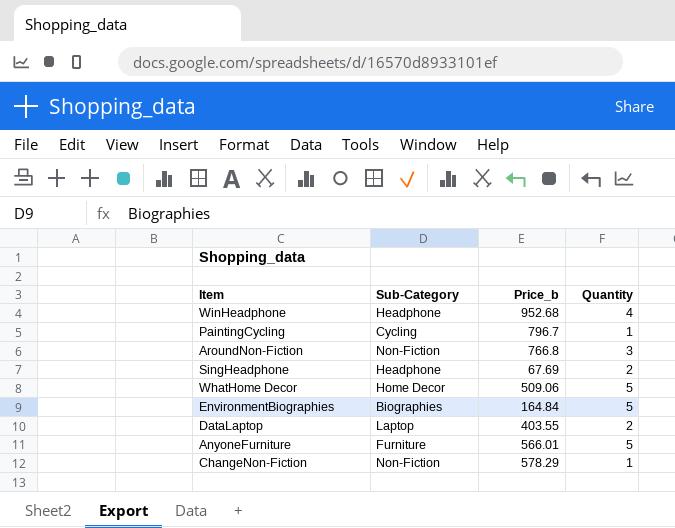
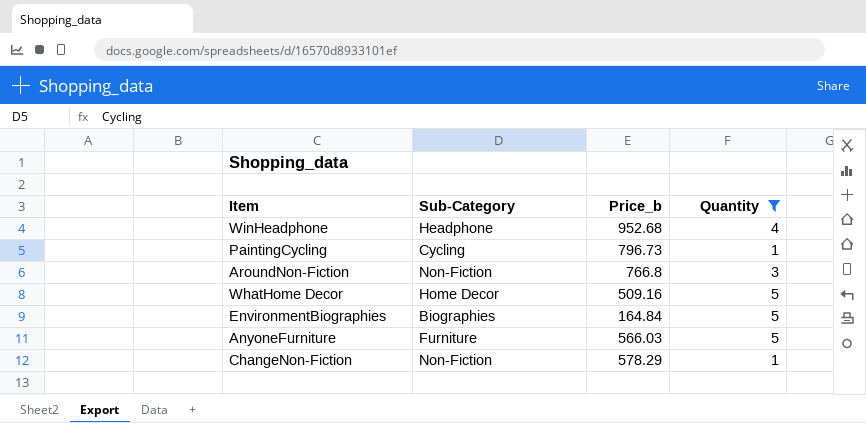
filter: none -> Quantity != 2
PaintingCycling | Price_b: 796.7 -> 796.73
WhatHome Decor | Price_b: 509.06 -> 509.16
AnyoneFurniture | Price_b: 566.01 -> 566.03

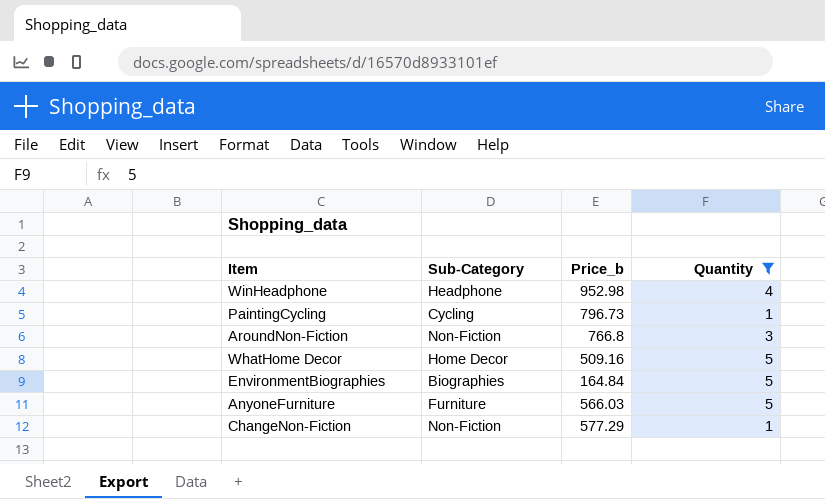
WinHeadphone | Price_b: 952.68 -> 952.98
ChangeNon-Fiction | Price_b: 578.29 -> 577.29

